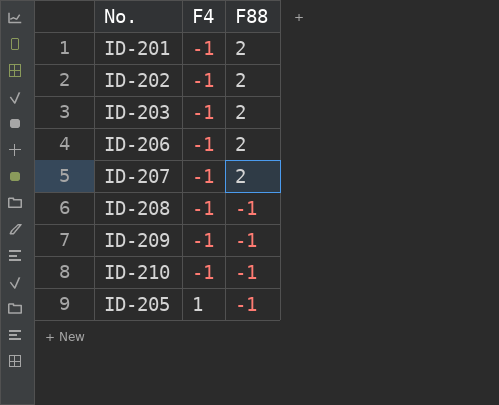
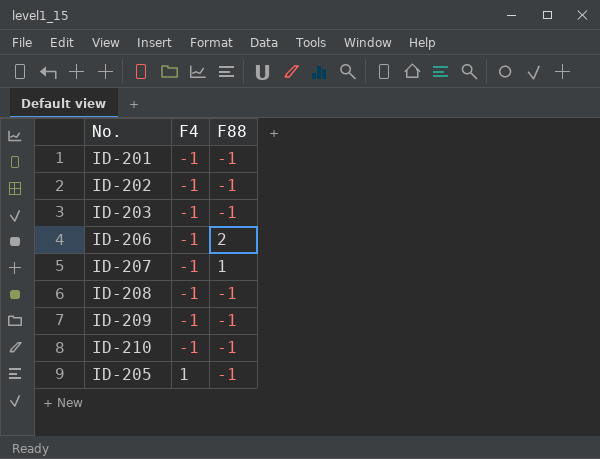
ID-201 | F88: 2 -> -1
ID-202 | F88: 2 -> -1
ID-203 | F88: 2 -> -1
ID-207 | F88: 2 -> 1

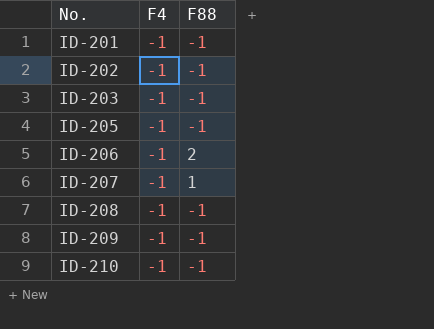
row order: F4 ascending -> No. ascending
ID-205 | F4: 1 -> -1

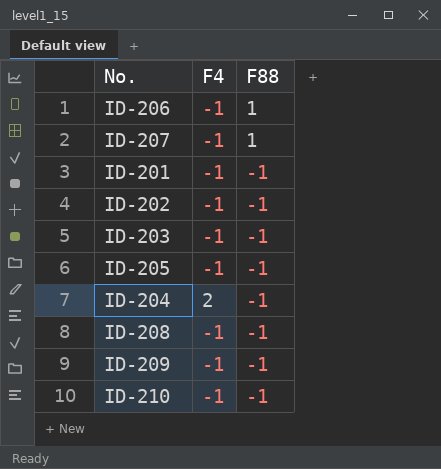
row order: No. ascending -> F88 descending
ID-206 | F88: 2 -> 1
row ID-204: none -> 2 | -1

